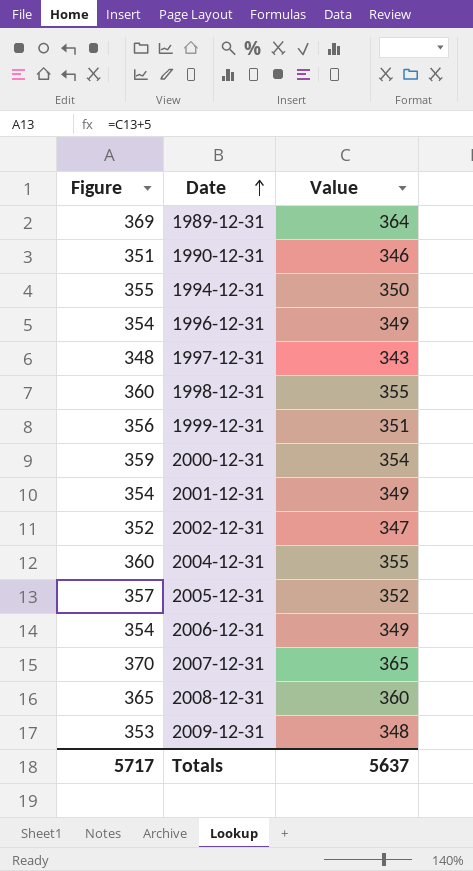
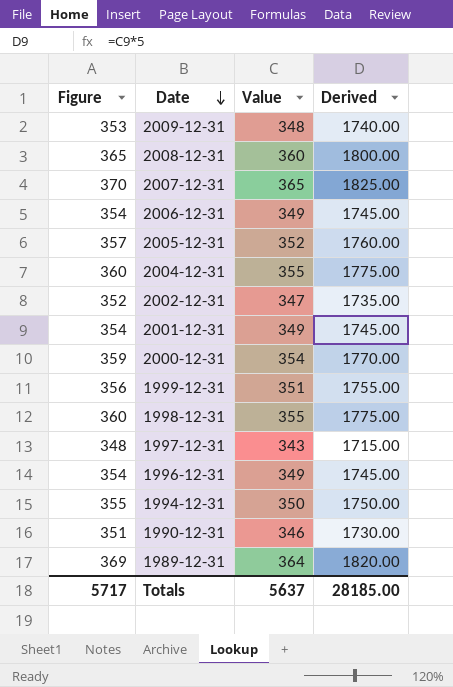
row order: Date ascending -> Date descending
column Derived | formula: none -> [Value] * 5

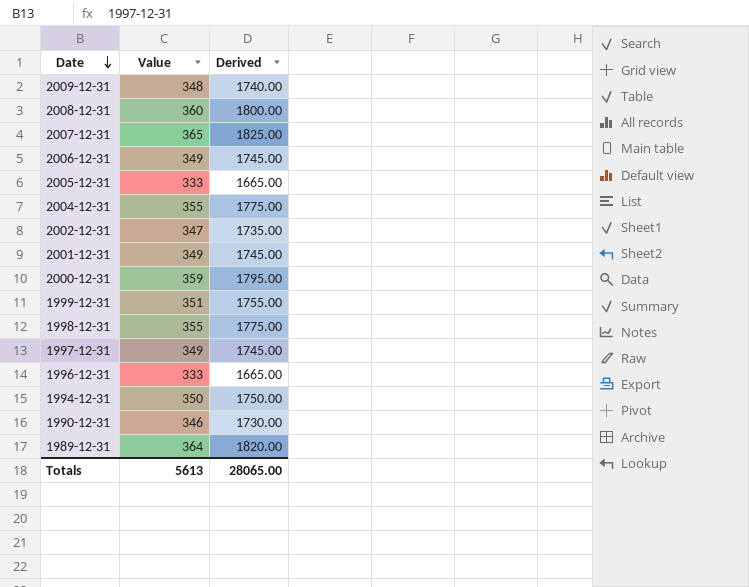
column Figure | formula: [Value] + 5 -> none
2005-12-31 | Value: 352 -> 333
2005-12-31 | Derived: 1760.00 -> 1665.00
2000-12-31 | Value: 354 -> 359
2000-12-31 | Derived: 1770.00 -> 1795.00
1997-12-31 | Value: 343 -> 349
1997-12-31 | Derived: 1715.00 -> 1745.00
1996-12-31 | Value: 349 -> 333
1996-12-31 | Derived: 1745.00 -> 1665.00
Totals | Value: 5637 -> 5613
Totals | Derived: 28185.00 -> 28065.00

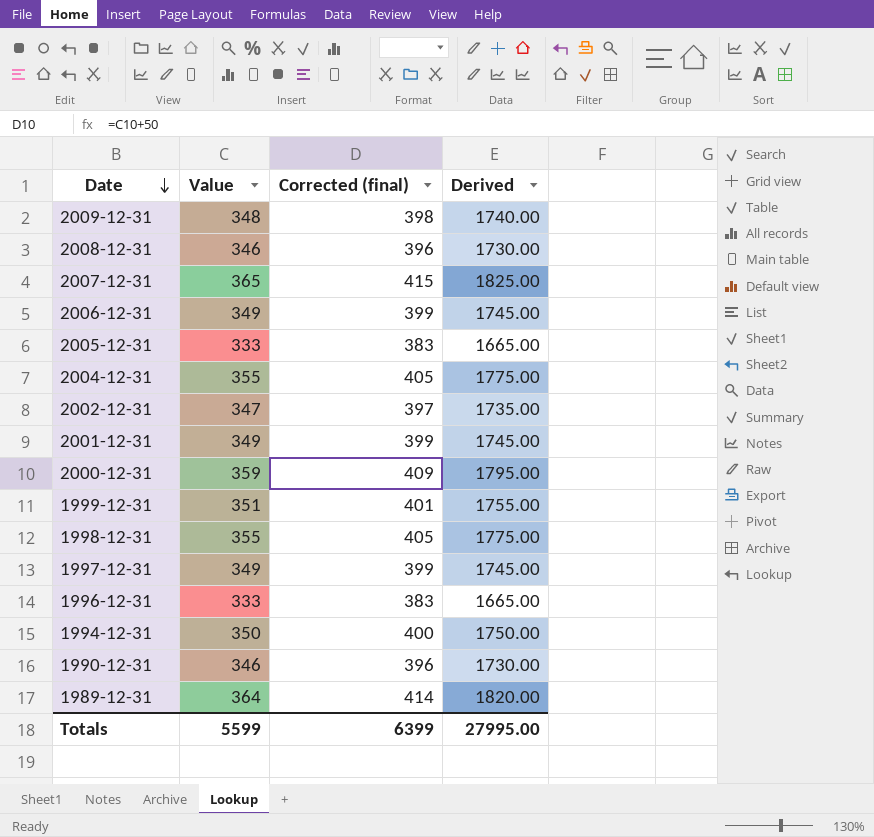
column Corrected (final) | formula: none -> [Value] + 50
2008-12-31 | Value: 360 -> 346
2008-12-31 | Derived: 1800.00 -> 1730.00
Totals | Value: 5613 -> 5599
Totals | Derived: 28065.00 -> 27995.00

